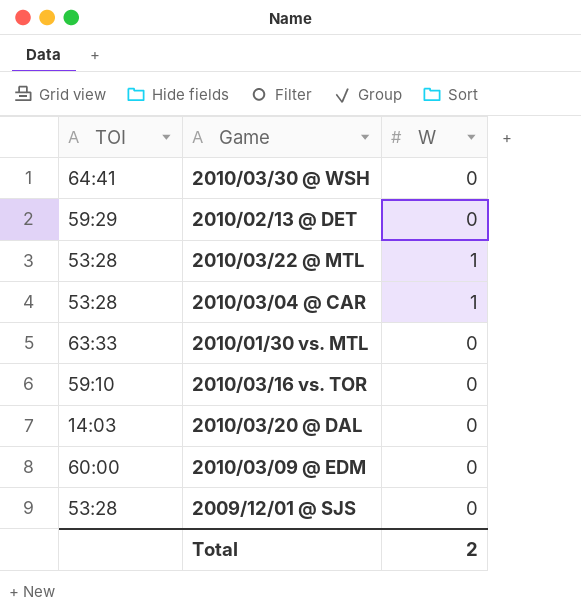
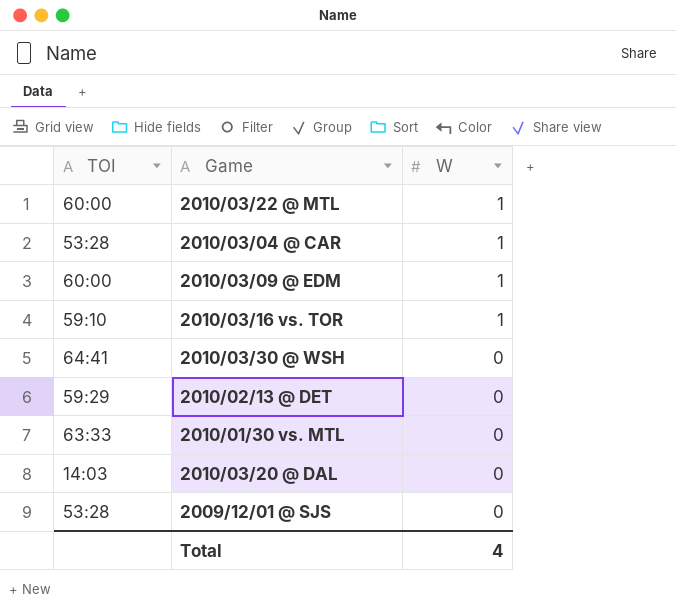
row order: none -> W descending
2010/03/22 @ MTL | TOI: 53:28 -> 60:00
2010/03/09 @ EDM | W: 0 -> 1
2010/03/16 vs. TOR | W: 0 -> 1
Total | W: 2 -> 4

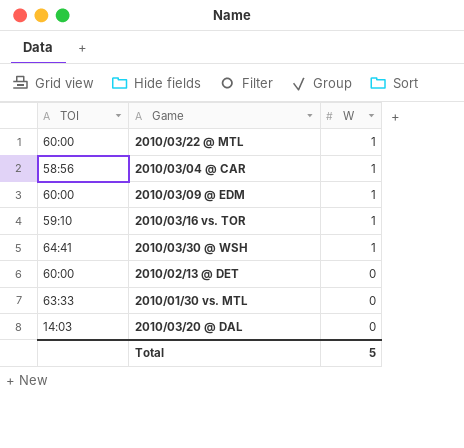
row 2009/12/01 @ SJS: 53:28 | 0 -> none
2010/03/04 @ CAR | TOI: 53:28 -> 58:56
2010/03/30 @ WSH | W: 0 -> 1
2010/02/13 @ DET | TOI: 59:29 -> 60:00
Total | W: 4 -> 5

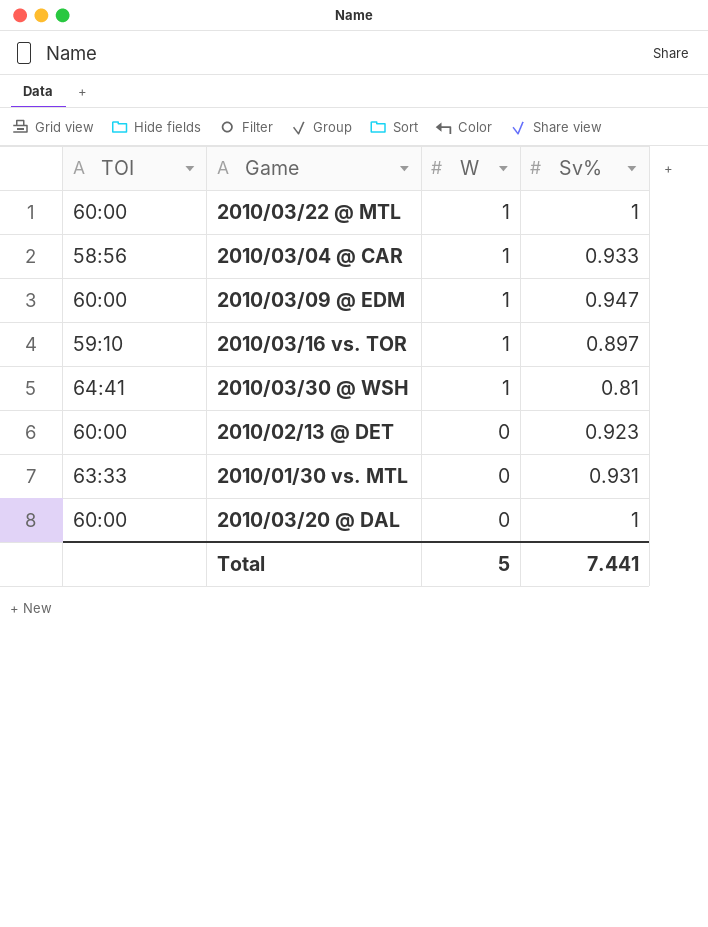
column Sv% | position: none -> 4
2010/03/20 @ DAL | TOI: 14:03 -> 60:00

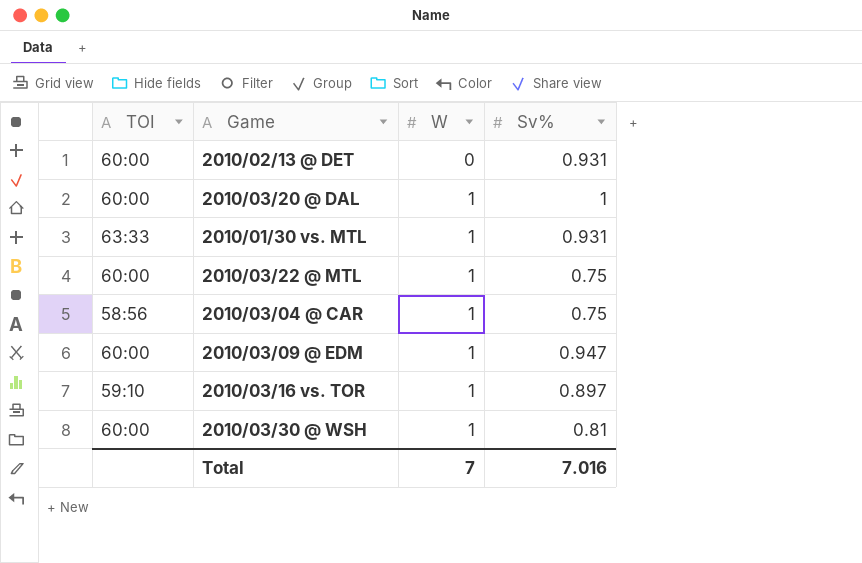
row order: W descending -> W ascending
2010/02/13 @ DET | Sv%: 0.923 -> 0.931
2010/03/20 @ DAL | W: 0 -> 1
2010/01/30 vs. MTL | W: 0 -> 1
2010/03/22 @ MTL | Sv%: 1 -> 0.75
2010/03/04 @ CAR | Sv%: 0.933 -> 0.75
2010/03/30 @ WSH | TOI: 64:41 -> 60:00
Total | W: 5 -> 7
Total | Sv%: 7.441 -> 7.016

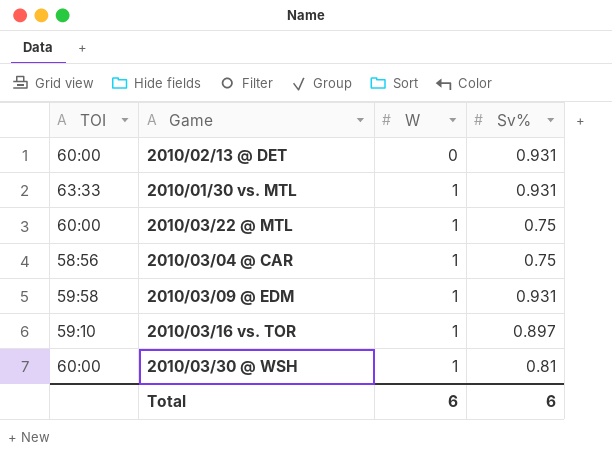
row 2010/03/20 @ DAL: 60:00 | 1 | 1 -> none
2010/03/09 @ EDM | TOI: 60:00 -> 59:58
2010/03/09 @ EDM | Sv%: 0.947 -> 0.931
Total | W: 7 -> 6
Total | Sv%: 7.016 -> 6

